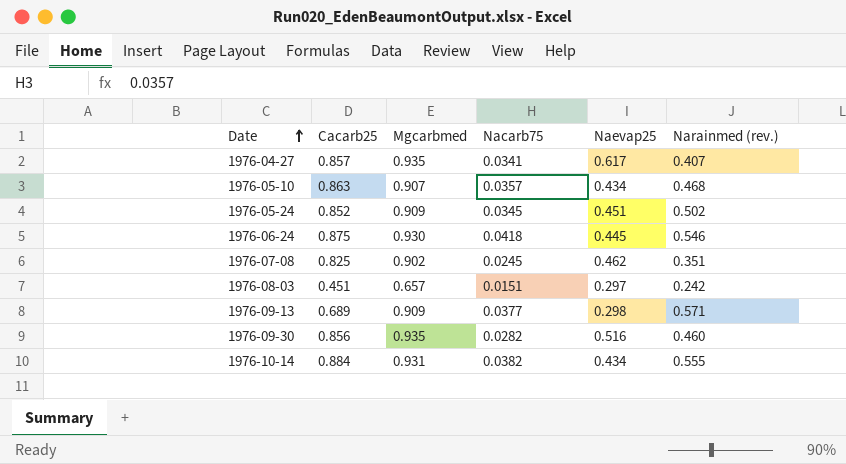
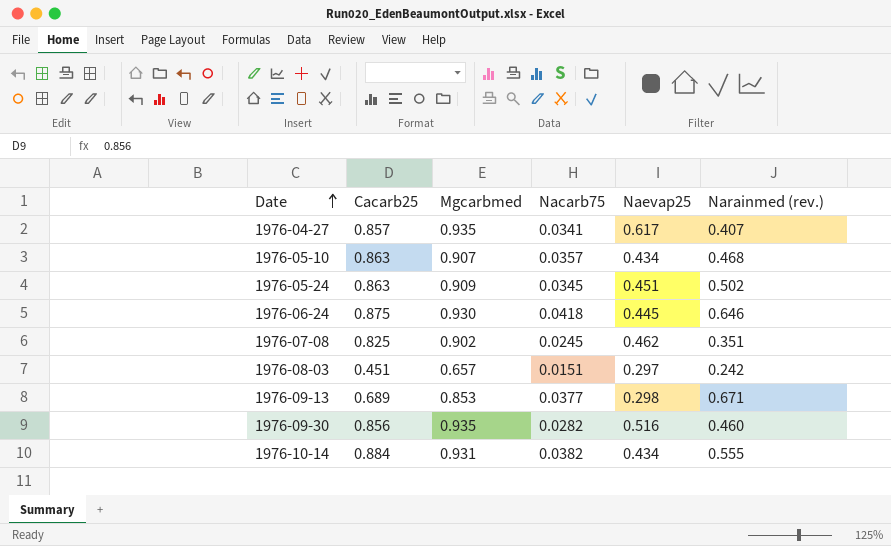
1976-05-24 | Cacarb25: 0.852 -> 0.863
1976-06-24 | Narainmed (rev.): 0.546 -> 0.646
1976-09-13 | Mgcarbmed: 0.909 -> 0.853
1976-09-13 | Narainmed (rev.): 0.571 -> 0.671

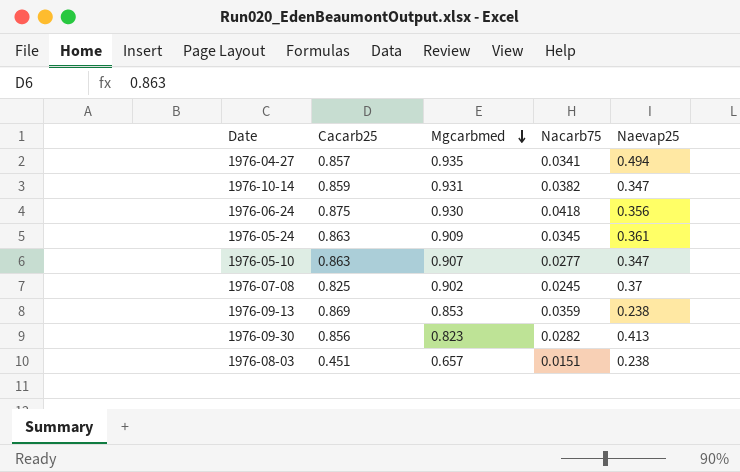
row order: Date ascending -> Mgcarbmed descending
column Narainmed (rev.) | position: 6 -> none
1976-04-27 | Naevap25: 0.617 -> 0.494
1976-10-14 | Cacarb25: 0.884 -> 0.859
1976-10-14 | Naevap25: 0.434 -> 0.347
1976-06-24 | Naevap25: 0.445 -> 0.356
1976-05-24 | Naevap25: 0.451 -> 0.361
1976-05-10 | Nacarb75: 0.0357 -> 0.0277
1976-05-10 | Naevap25: 0.434 -> 0.347
1976-07-08 | Naevap25: 0.462 -> 0.37
1976-09-13 | Cacarb25: 0.689 -> 0.869
1976-09-13 | Nacarb75: 0.0377 -> 0.0359
1976-09-13 | Naevap25: 0.298 -> 0.238
1976-09-30 | Mgcarbmed: 0.935 -> 0.823
1976-09-30 | Naevap25: 0.516 -> 0.413
1976-08-03 | Naevap25: 0.297 -> 0.238

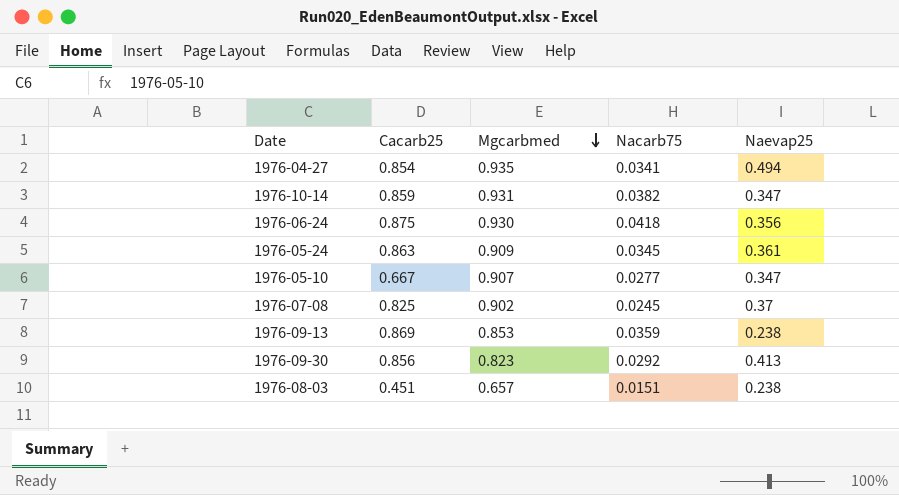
1976-04-27 | Cacarb25: 0.857 -> 0.854
1976-05-10 | Cacarb25: 0.863 -> 0.667
1976-09-30 | Nacarb75: 0.0282 -> 0.0292

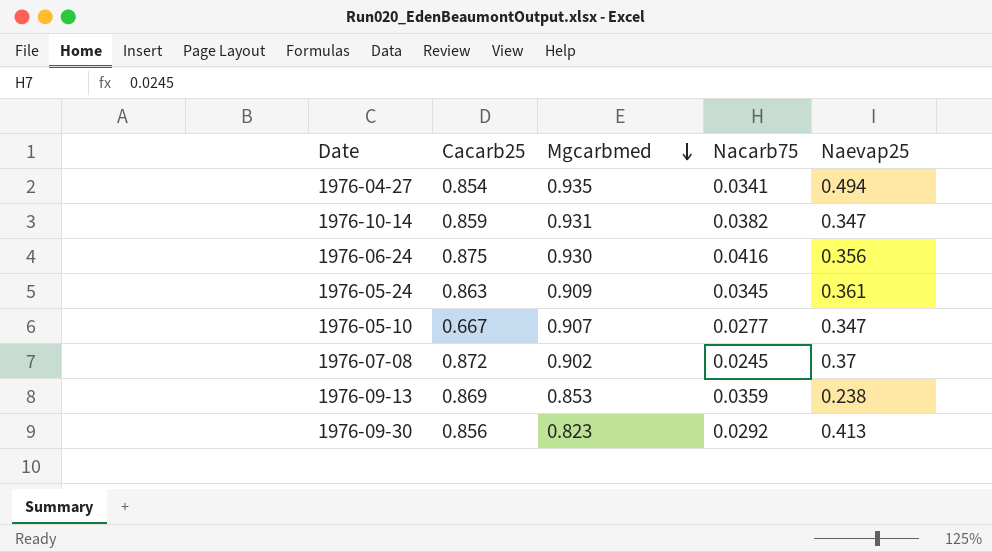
row 1976-08-03: 0.451 | 0.657 | 0.0151 | 0.238 -> none
1976-06-24 | Nacarb75: 0.0418 -> 0.0416
1976-07-08 | Cacarb25: 0.825 -> 0.872

